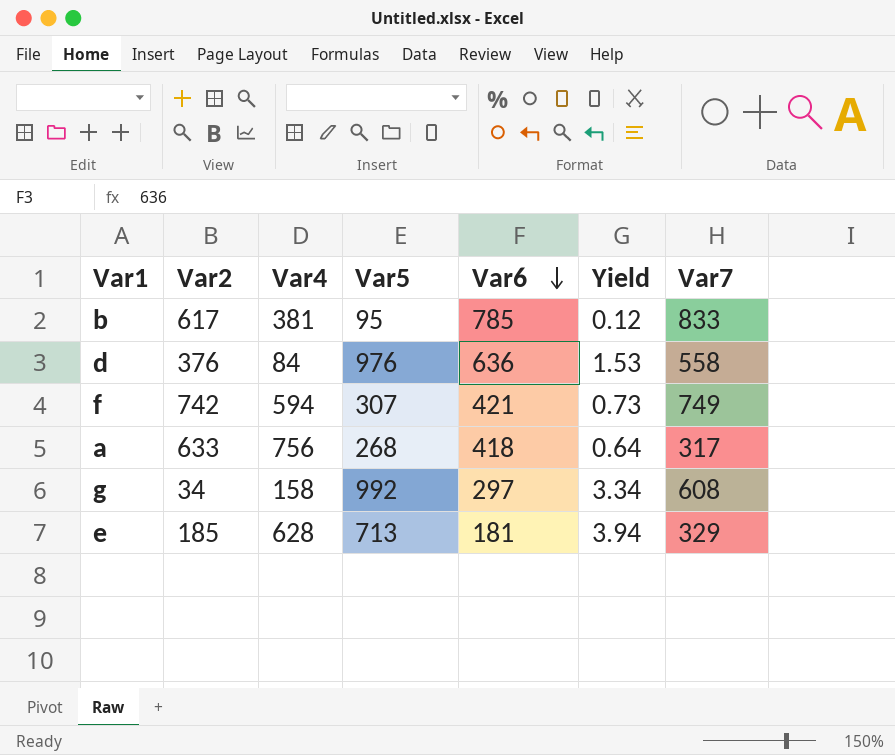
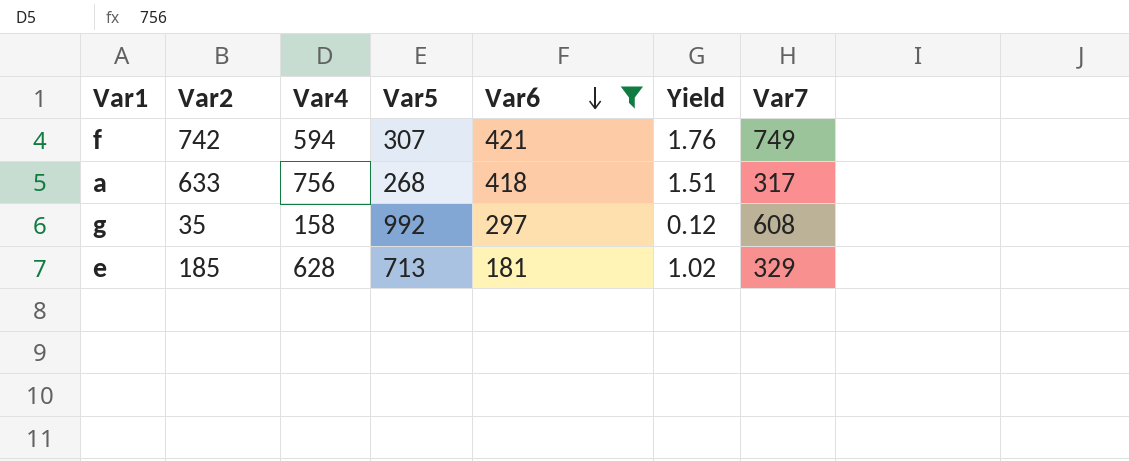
filter: none -> Var6 <= 421
column Yield | formula: [Var5] / [Var6] -> [Var2] / [Var6]
g | Var2: 34 -> 35

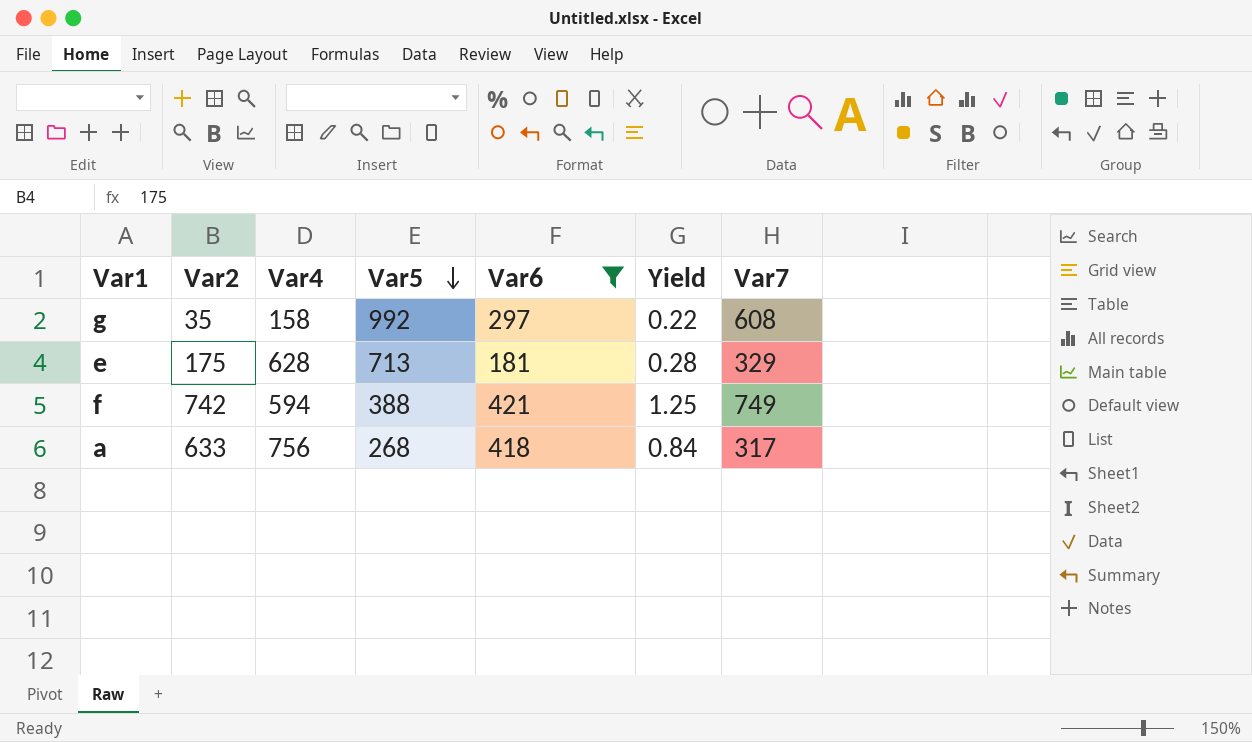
row order: Var6 descending -> Var5 descending
column Yield | formula: [Var2] / [Var6] -> [Var2] / [Var4]
e | Var2: 185 -> 175
f | Var5: 307 -> 388

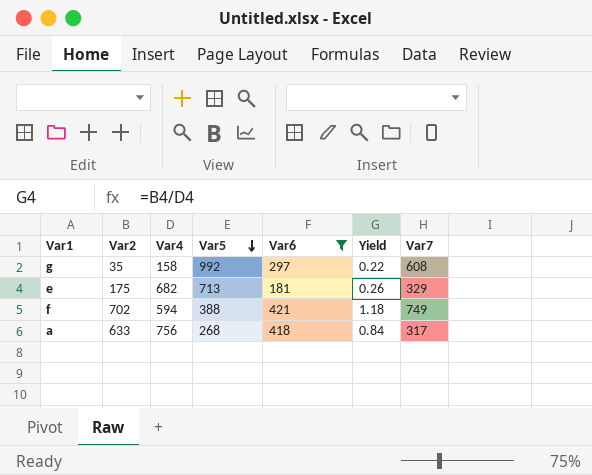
e | Var4: 628 -> 682
e | Yield: 0.28 -> 0.26
f | Var2: 742 -> 702
f | Yield: 1.25 -> 1.18

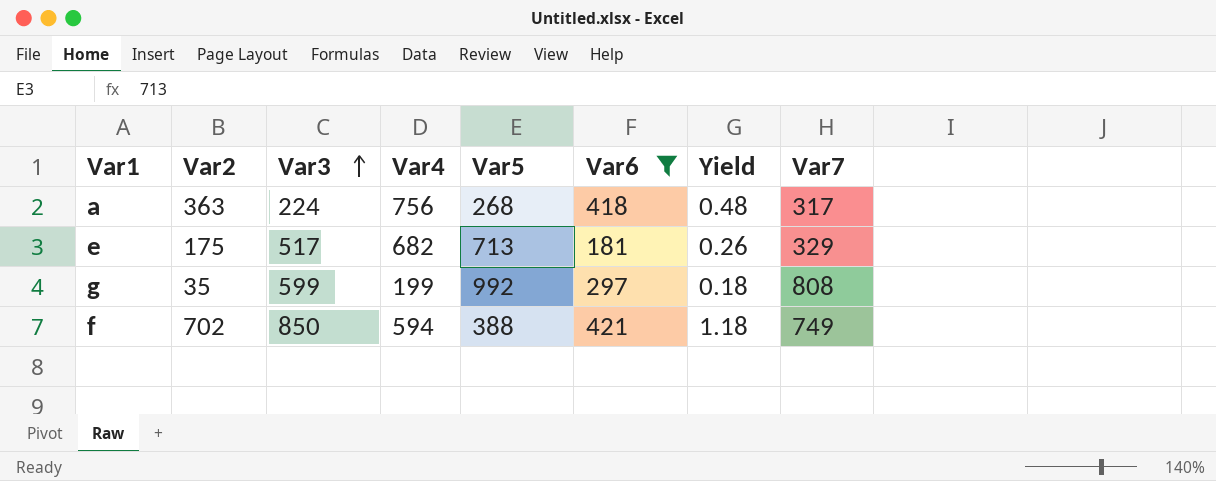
row order: Var5 descending -> Var3 ascending
column Var3 | position: none -> 3
a | Var2: 633 -> 363
a | Yield: 0.84 -> 0.48
g | Var4: 158 -> 199
g | Yield: 0.22 -> 0.18
g | Var7: 608 -> 808

